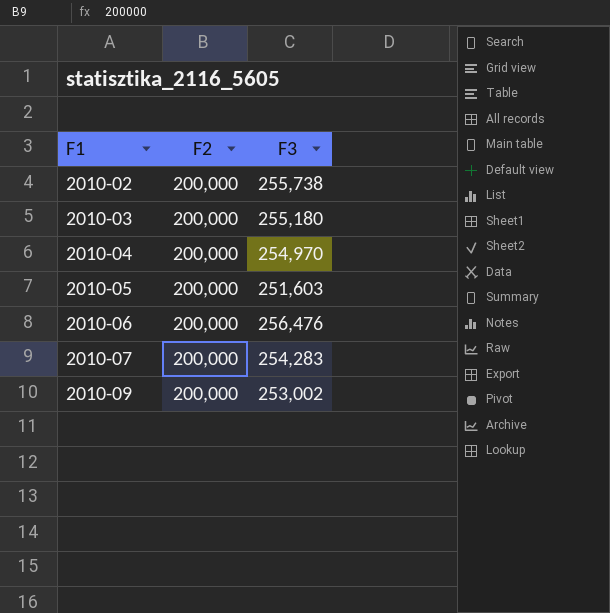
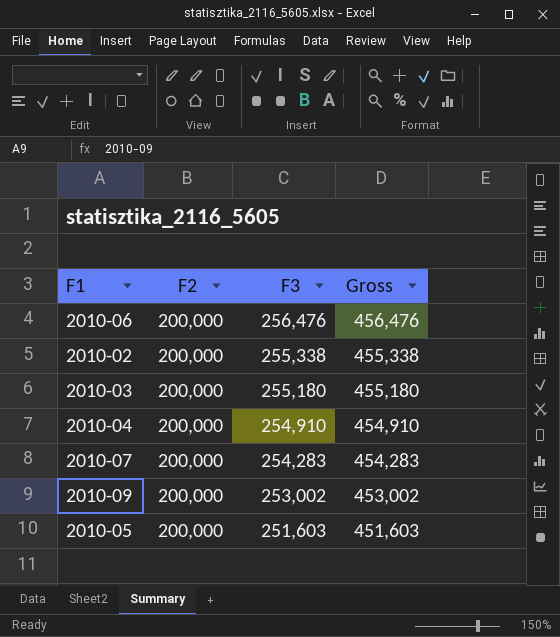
row order: F1 ascending -> F3 descending
column Gross | formula: none -> [F2] + [F3]
2010-02 | F3: 255,738 -> 255,338
2010-04 | F3: 254,970 -> 254,910

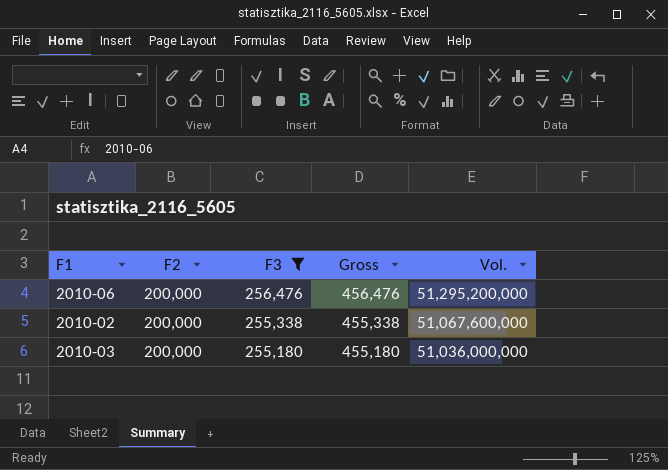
filter: none -> F3 >= 255,180
column Vol. | formula: none -> [F2] * [F3]

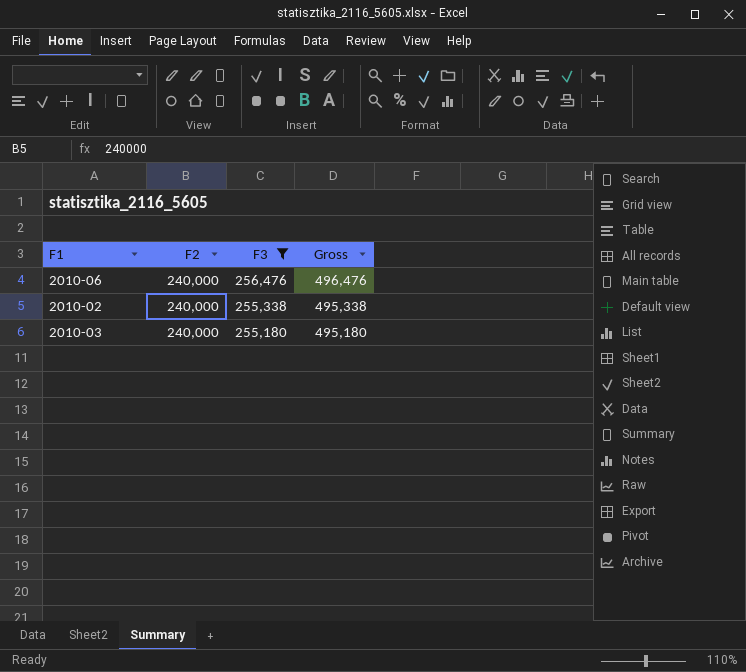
column Vol. | formula: [F2] * [F3] -> none
2010-06 | F2: 200,000 -> 240,000
2010-06 | Gross: 456,476 -> 496,476
2010-02 | F2: 200,000 -> 240,000
2010-02 | Gross: 455,338 -> 495,338
2010-03 | F2: 200,000 -> 240,000
2010-03 | Gross: 455,180 -> 495,180

